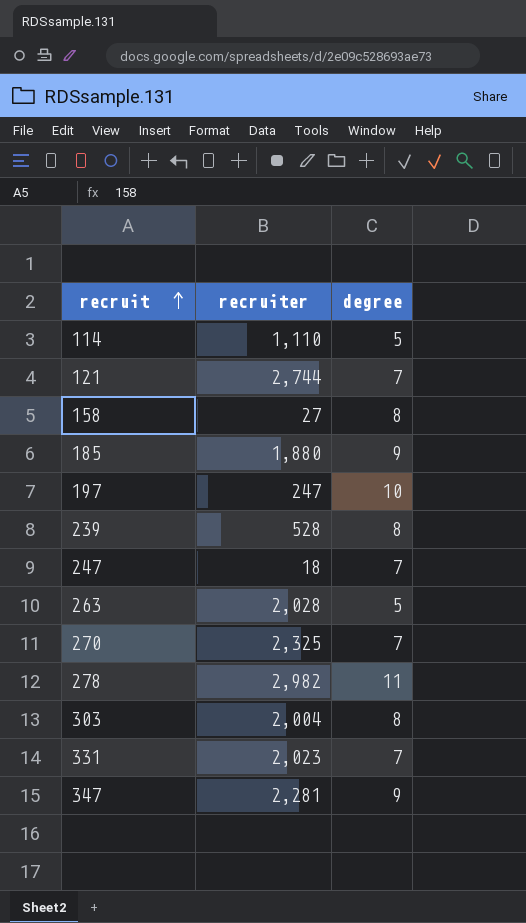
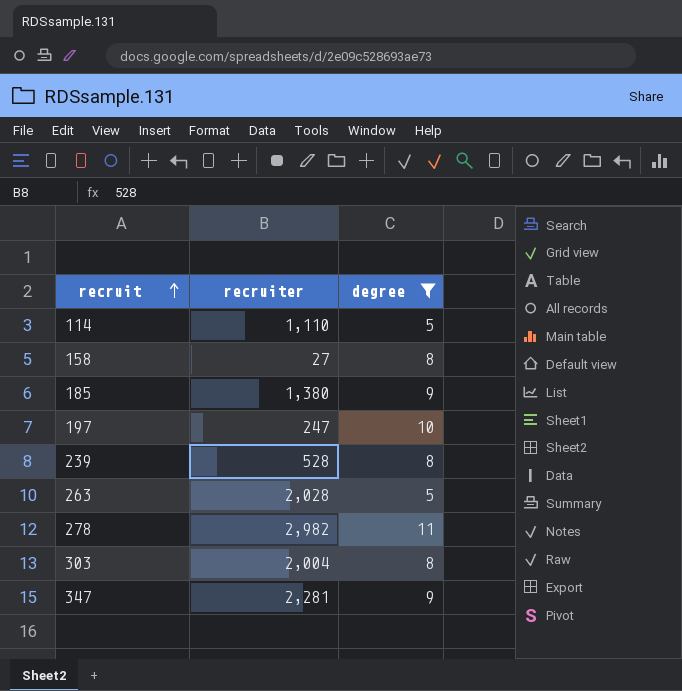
filter: none -> degree != 7
185 | recruiter: 1,880 -> 1,380

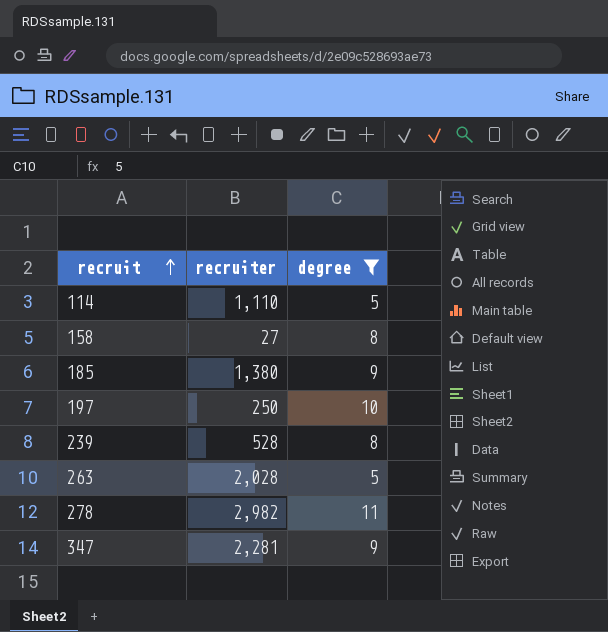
row 303: 2,004 | 8 -> none
197 | recruiter: 247 -> 250

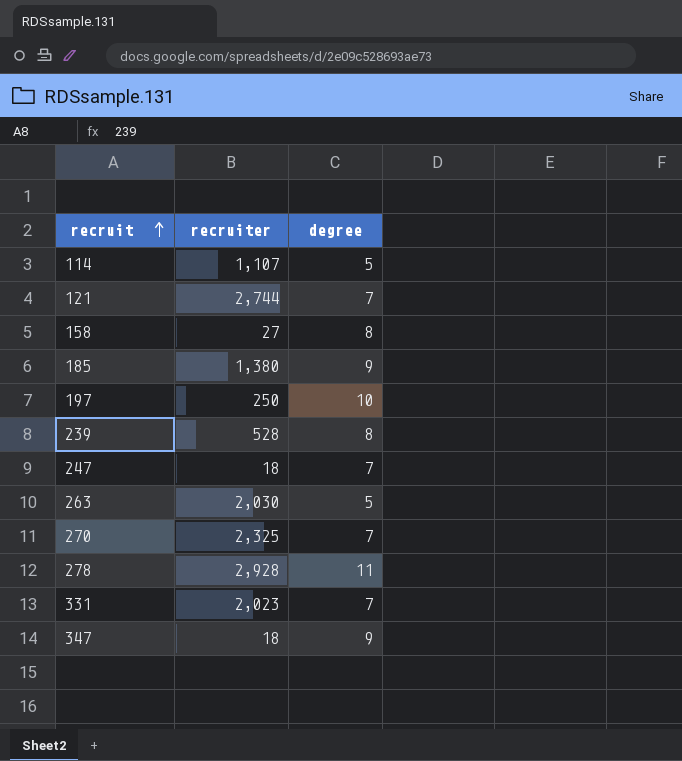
filter: degree != 7 -> none
114 | recruiter: 1,110 -> 1,107
263 | recruiter: 2,028 -> 2,030
278 | recruiter: 2,982 -> 2,928
347 | recruiter: 2,281 -> 18

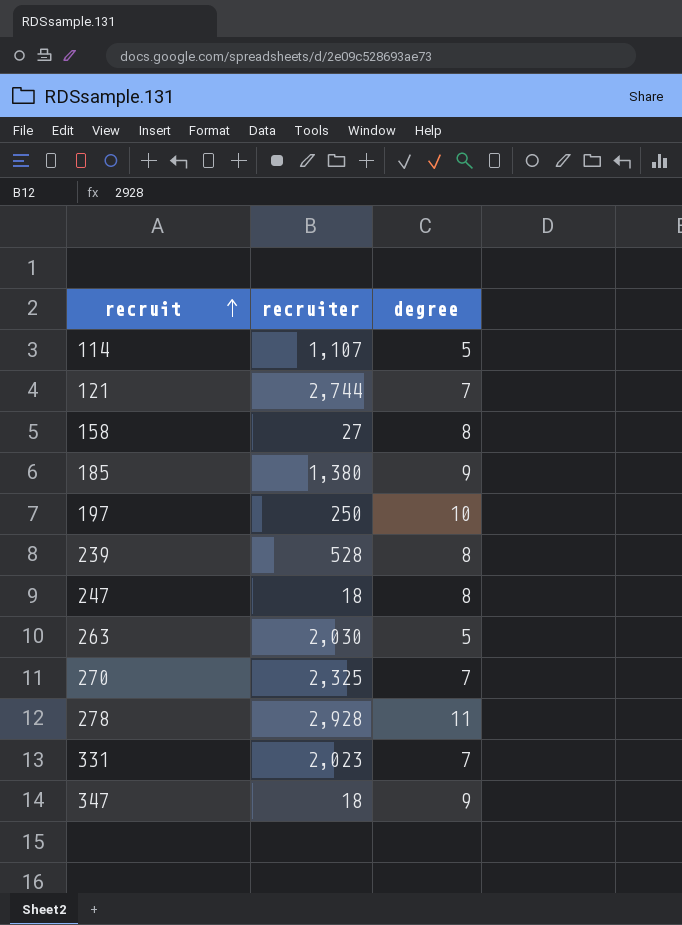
247 | degree: 7 -> 8

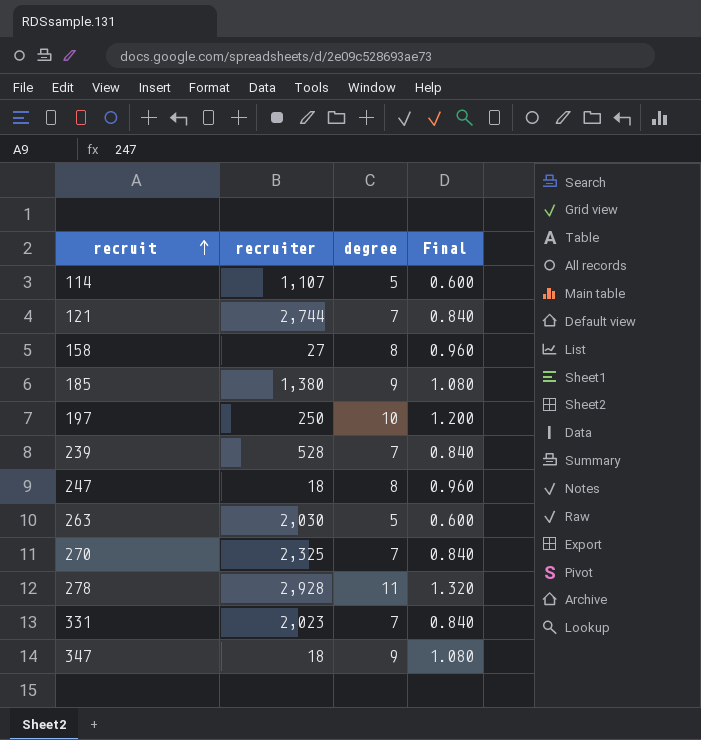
column Final | formula: none -> [degree] * 0.12
239 | degree: 8 -> 7

